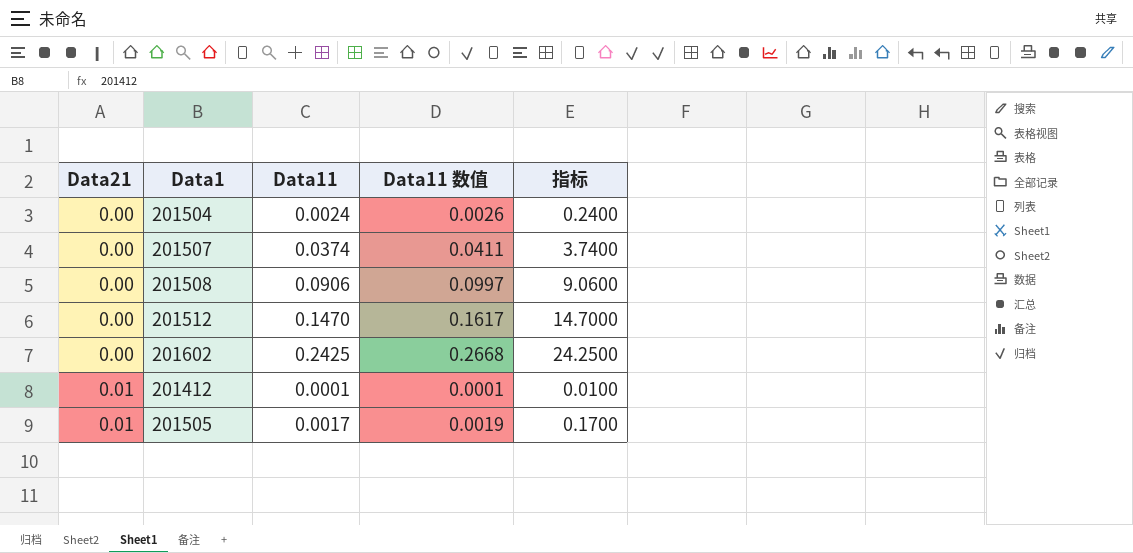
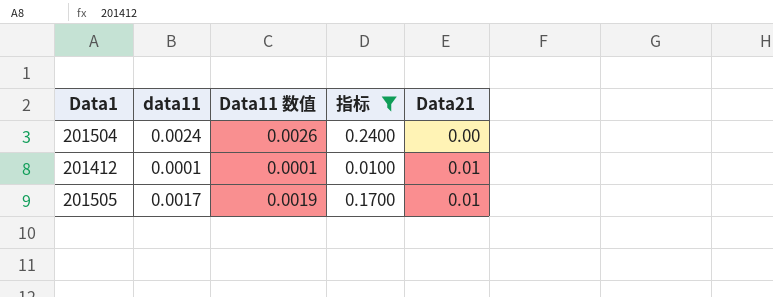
filter: none -> 指标 <= 0.2400
column name: Data11 -> data11
column Data21 | position: 1 -> 5

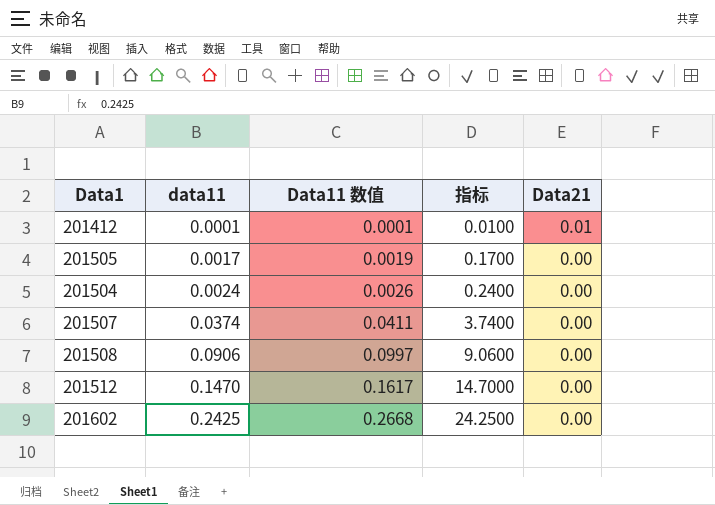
filter: 指标 <= 0.2400 -> none
row order: Data21 ascending -> data11 ascending
201505 | Data21: 0.01 -> 0.00

